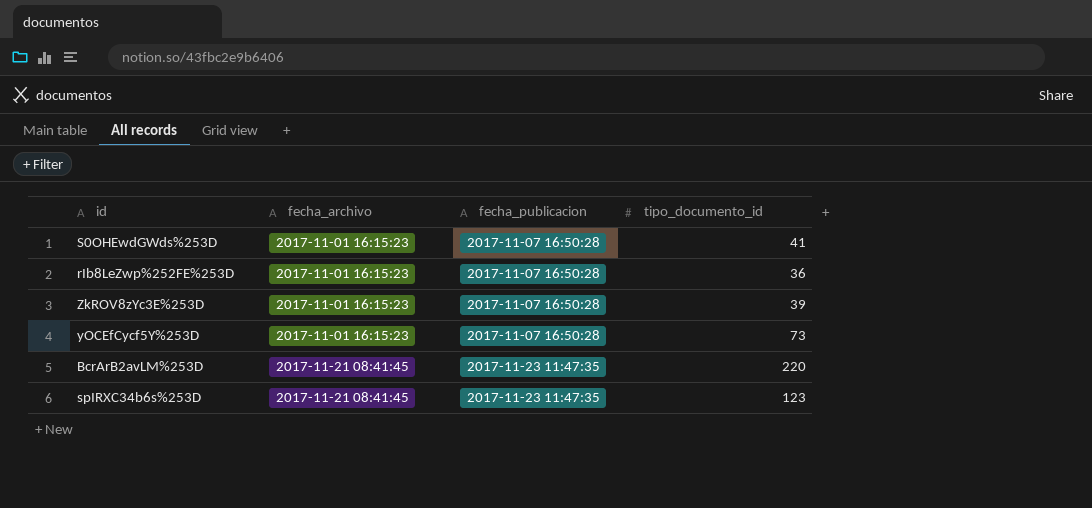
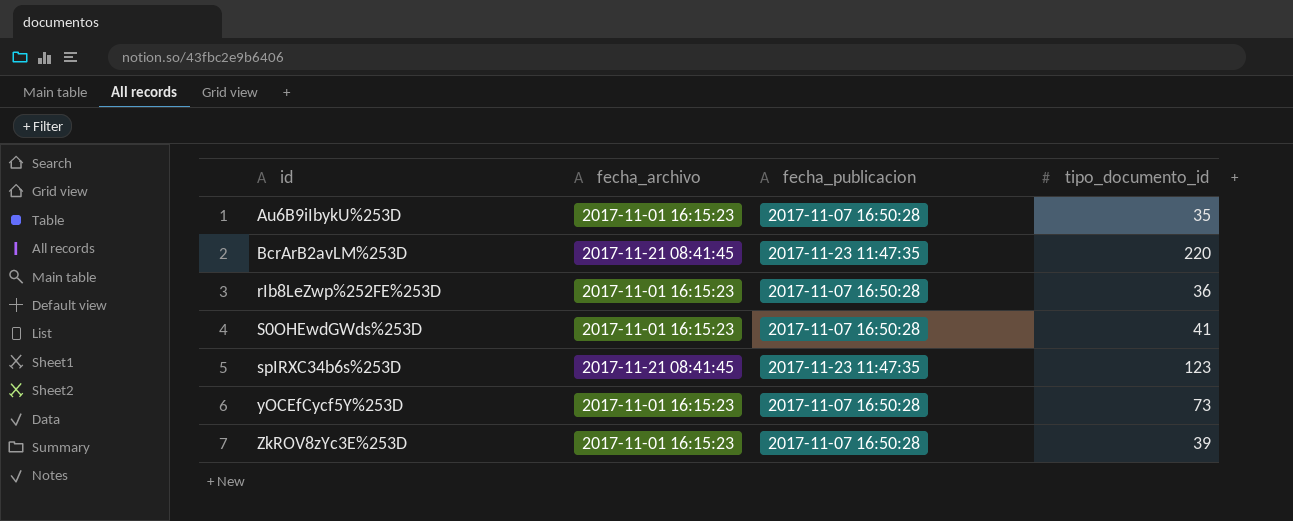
row order: fecha_archivo ascending -> id ascending
row Au6B9iIbykU%253D: none -> 2017-11-01 16:15:23 | 2017-11-07 16:50:28 | 35

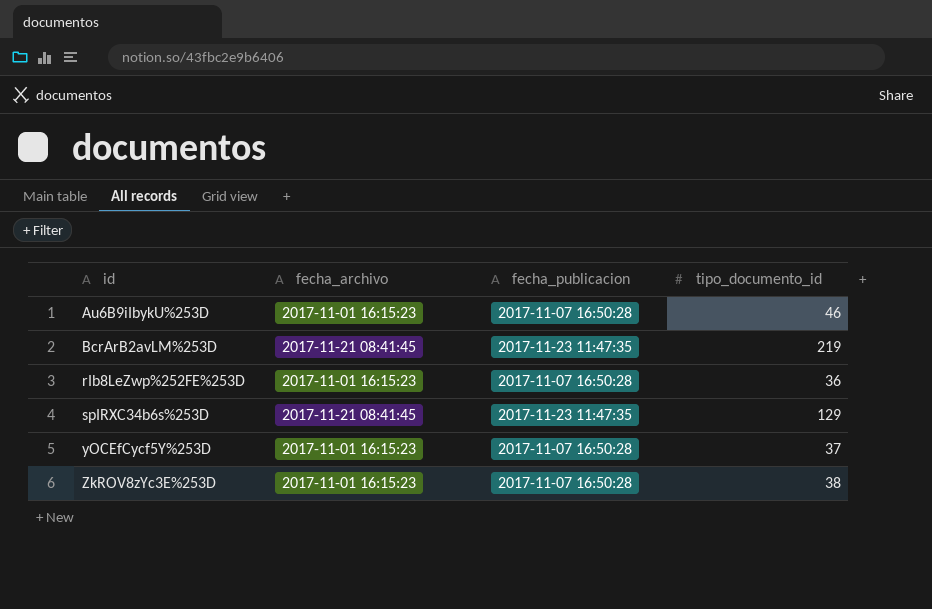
row S0OHEwdGWds%253D: 2017-11-01 16:15:23 | 2017-11-07 16:50:28 | 41 -> none
Au6B9iIbykU%253D | tipo_documento_id: 35 -> 46
BcrArB2avLM%253D | tipo_documento_id: 220 -> 219
spIRXC34b6s%253D | tipo_documento_id: 123 -> 129
yOCEfCycf5Y%253D | tipo_documento_id: 73 -> 37
ZkROV8zYc3E%253D | tipo_documento_id: 39 -> 38

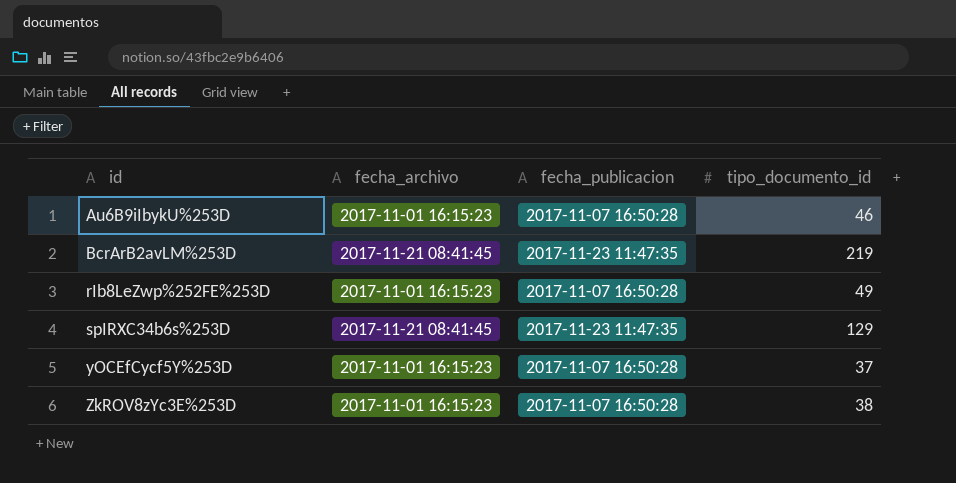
rIb8LeZwp%252FE%253D | tipo_documento_id: 36 -> 49

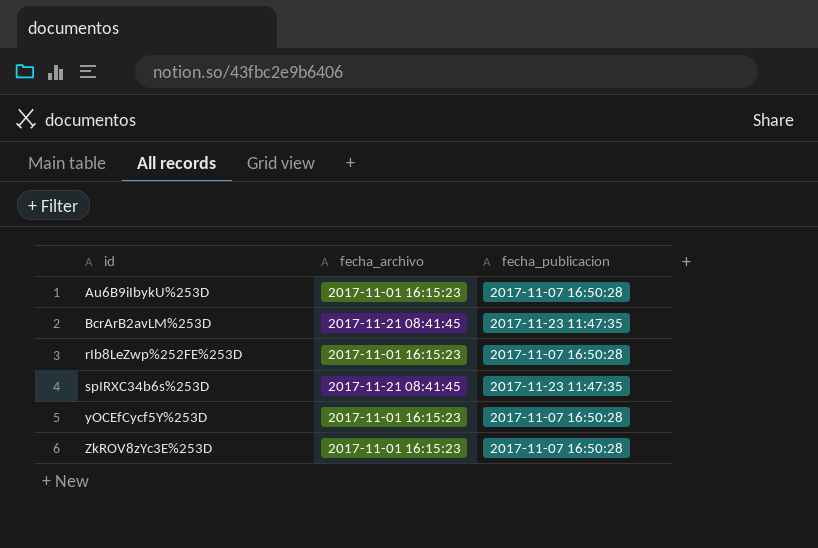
column tipo_documento_id | position: 4 -> none

